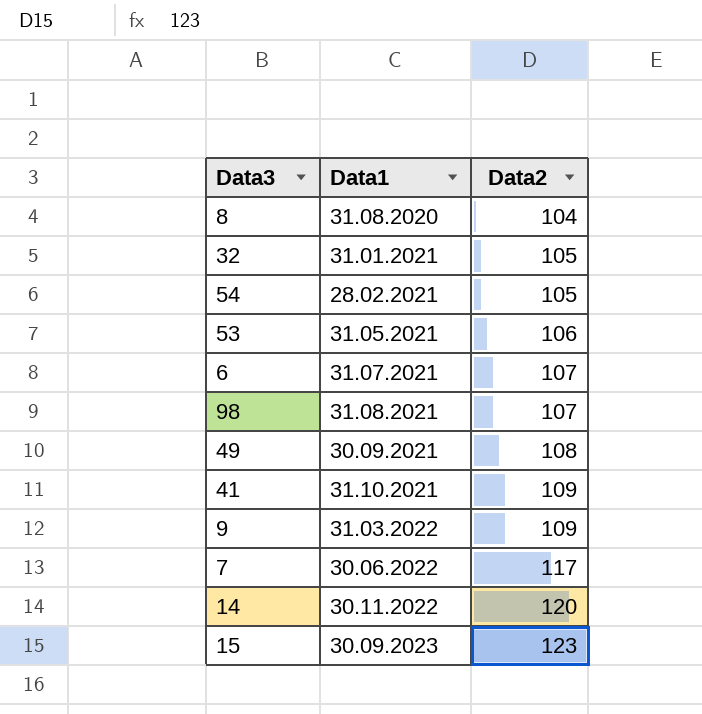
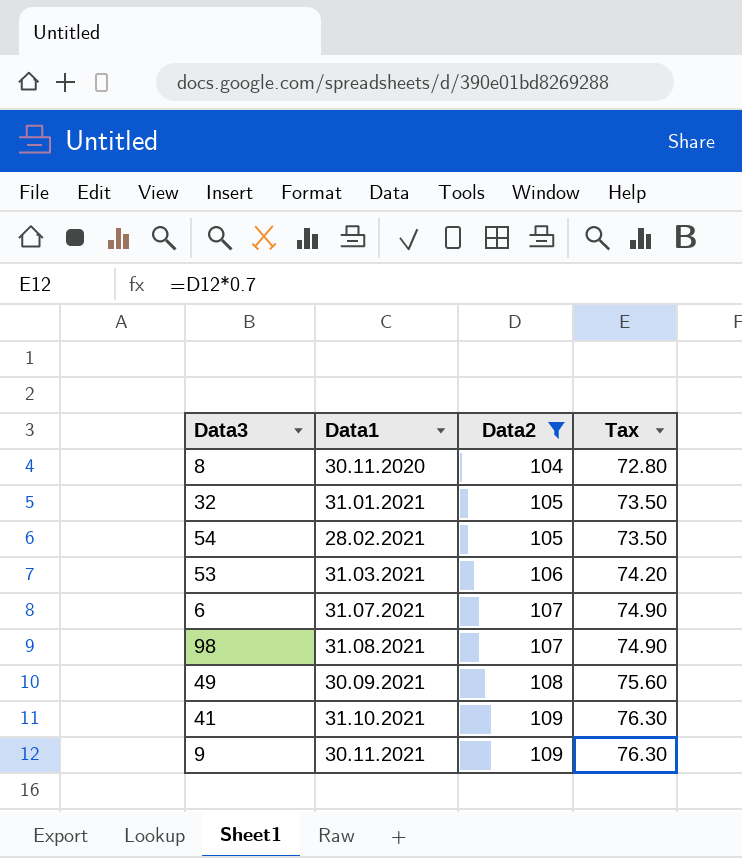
filter: none -> Data2 <= 109
column Tax | formula: none -> [Data2] * 0.7
8 | Data1: 31.08.2020 -> 30.11.2020
53 | Data1: 31.05.2021 -> 31.03.2021
9 | Data1: 31.03.2022 -> 30.11.2021

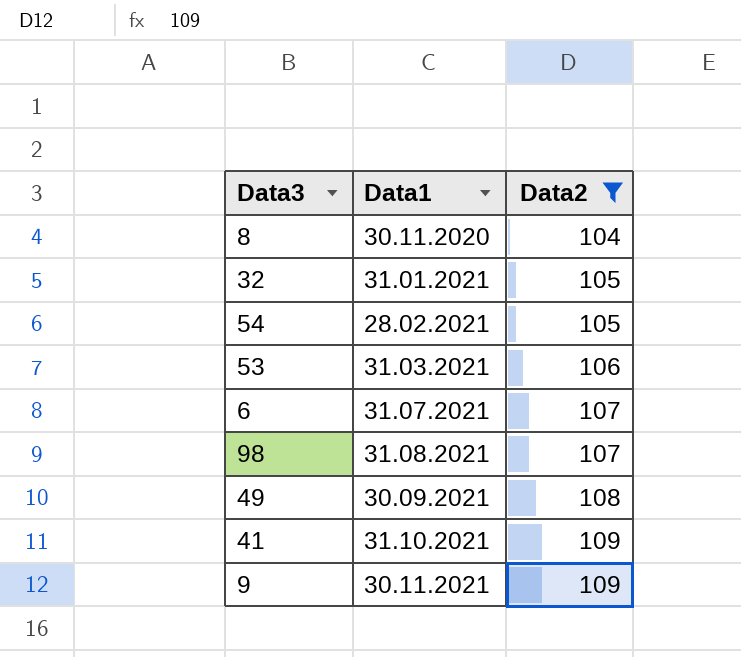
column Tax | formula: [Data2] * 0.7 -> none

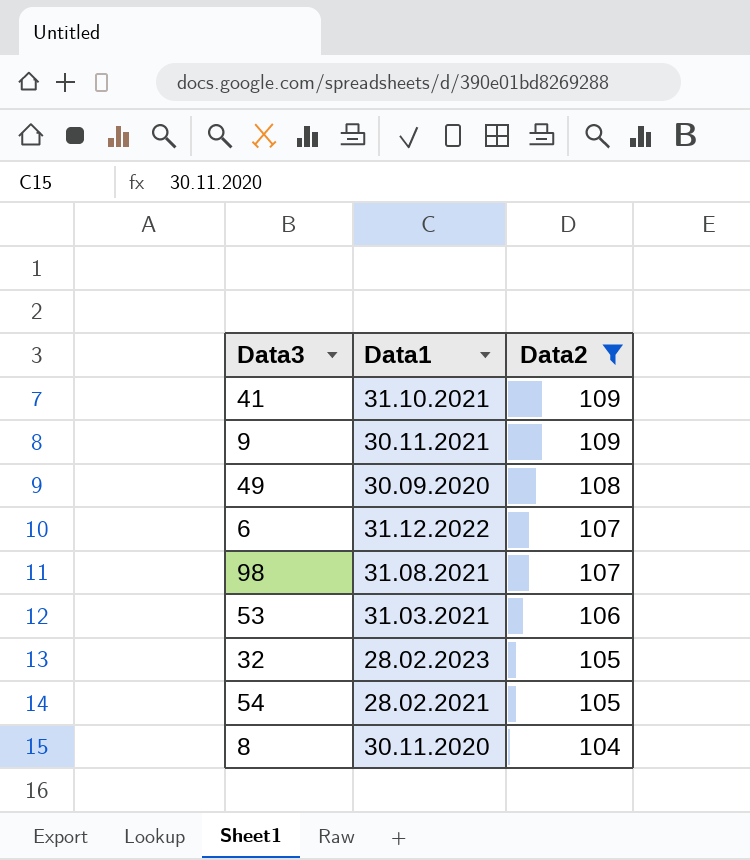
row order: Data1 ascending -> Data2 descending
49 | Data1: 30.09.2021 -> 30.09.2020
6 | Data1: 31.07.2021 -> 31.12.2022
32 | Data1: 31.01.2021 -> 28.02.2023

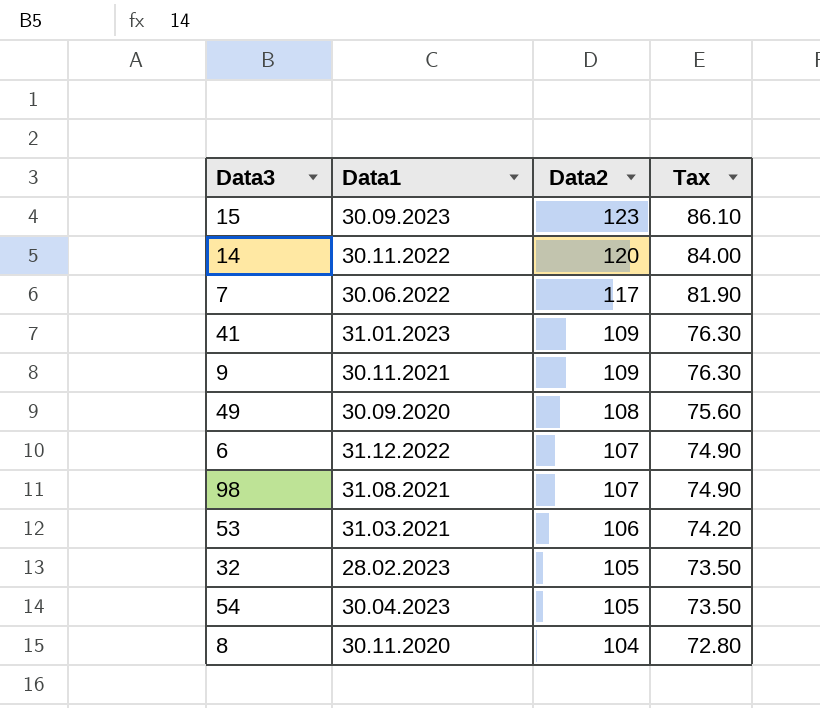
filter: Data2 <= 109 -> none
column Tax | formula: none -> [Data2] * 0.7
41 | Data1: 31.10.2021 -> 31.01.2023
54 | Data1: 28.02.2021 -> 30.04.2023

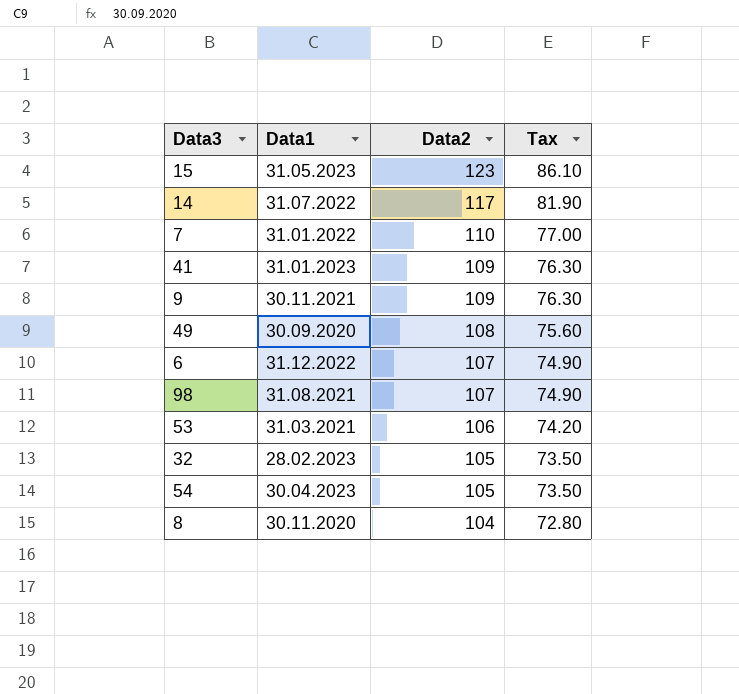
15 | Data1: 30.09.2023 -> 31.05.2023
14 | Data1: 30.11.2022 -> 31.07.2022
14 | Data2: 120 -> 117
14 | Tax: 84.00 -> 81.90
7 | Data1: 30.06.2022 -> 31.01.2022
7 | Data2: 117 -> 110
7 | Tax: 81.90 -> 77.00

